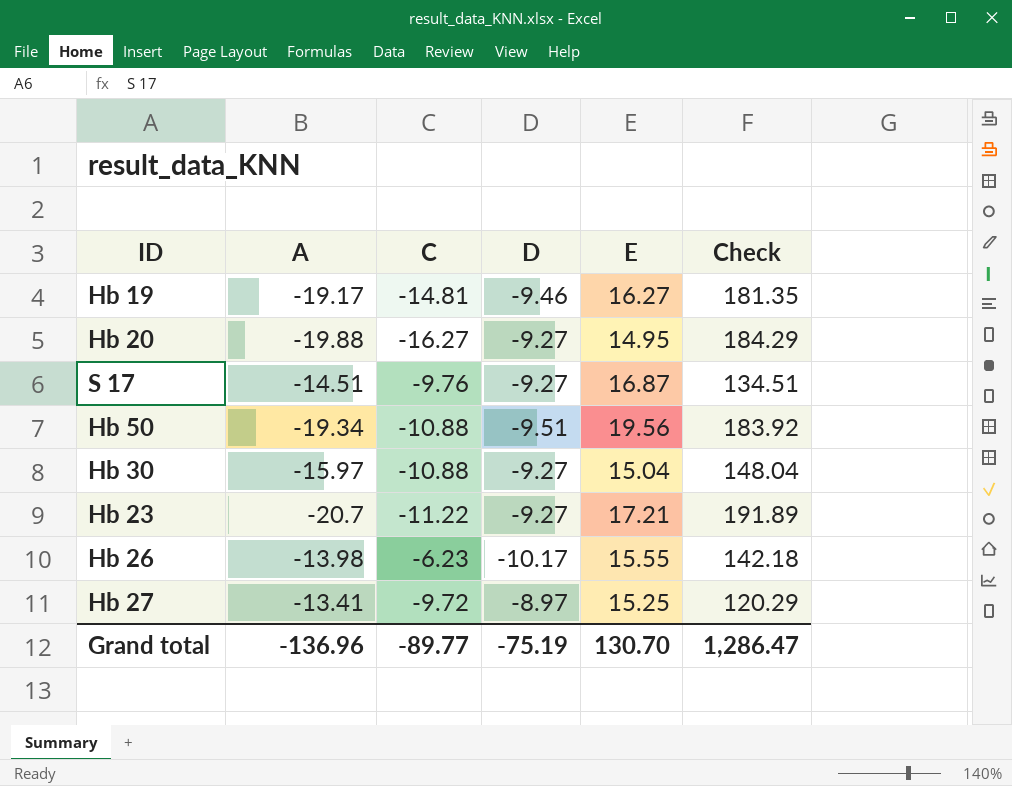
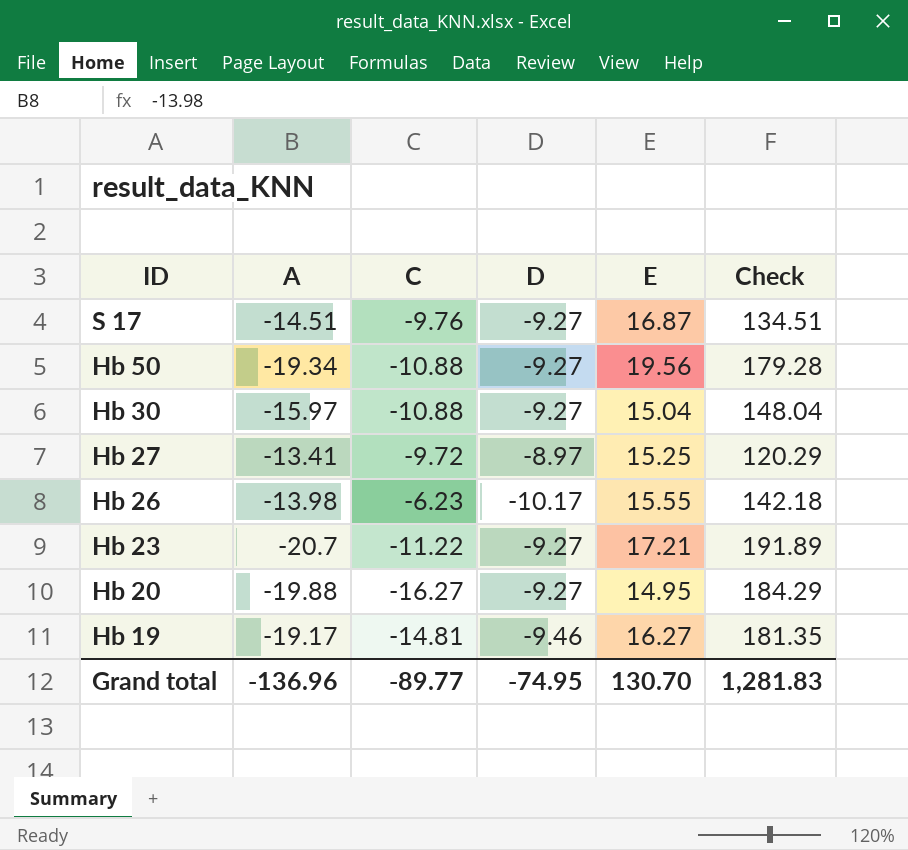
row order: none -> ID descending
Hb 50 | D: -9.51 -> -9.27
Hb 50 | Check: 183.92 -> 179.28
Grand total | D: -75.19 -> -74.95
Grand total | Check: 1,286.47 -> 1,281.83

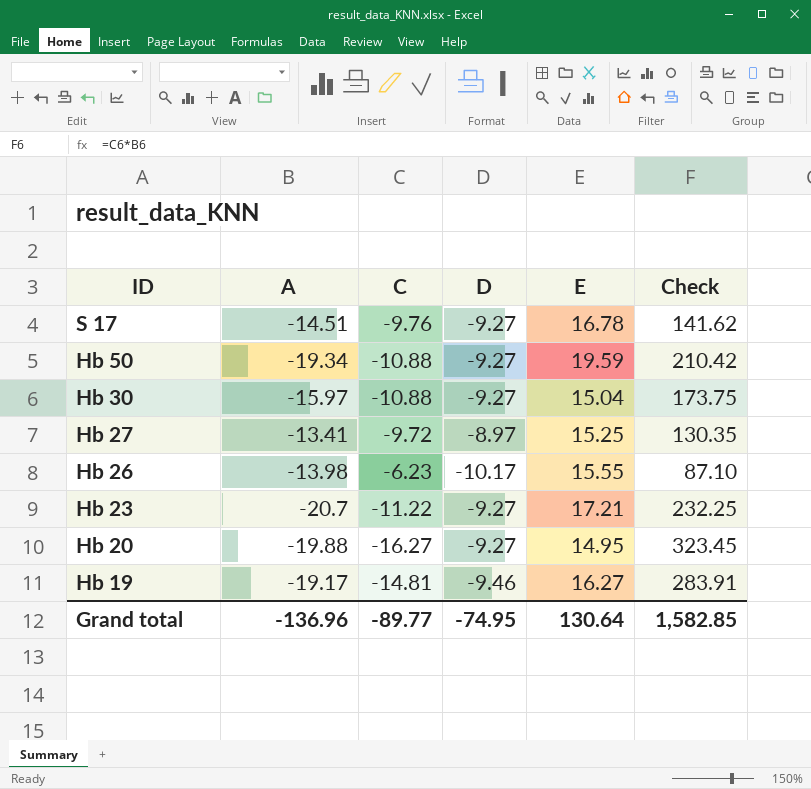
column Check | formula: [A] * [D] -> [A] * [C]
S 17 | E: 16.87 -> 16.78
Hb 50 | E: 19.56 -> 19.59
Grand total | E: 130.70 -> 130.64
Grand total | Check: 1,281.83 -> 1,582.85

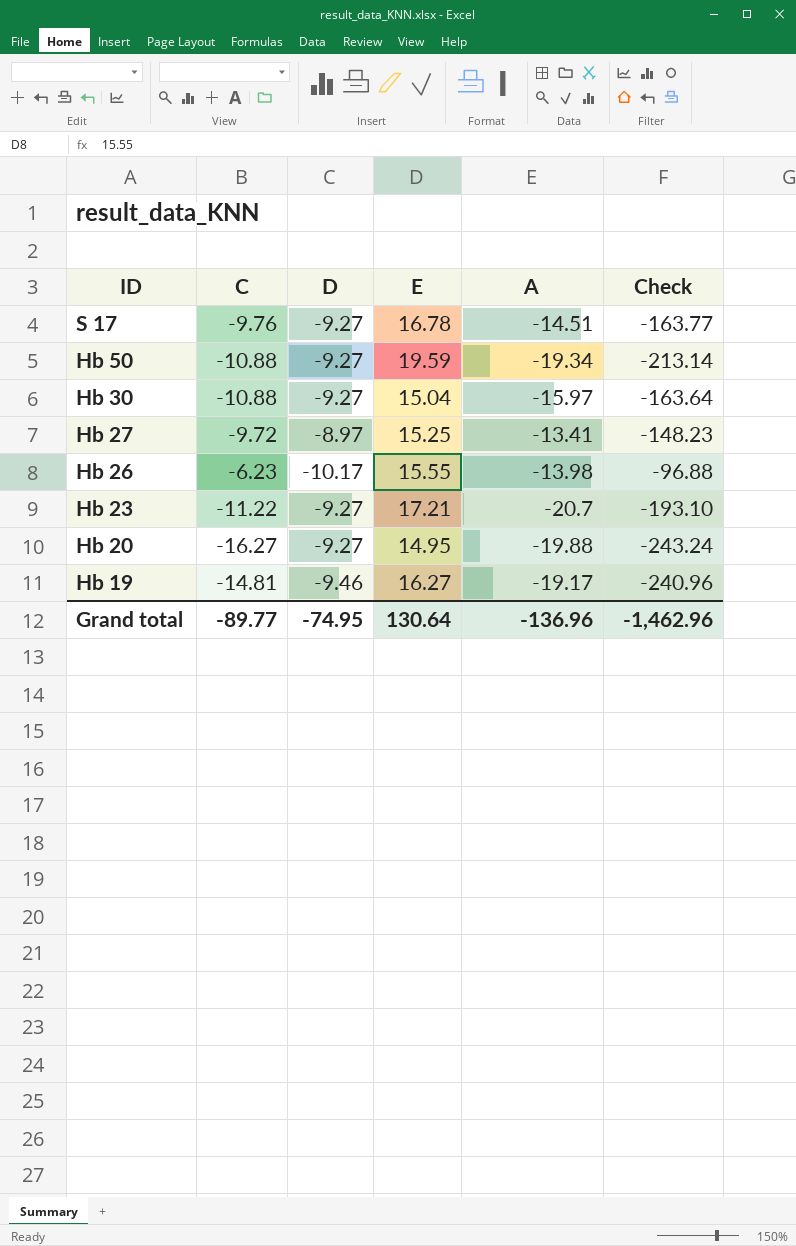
column A | position: 2 -> 5
column Check | formula: [A] * [C] -> [C] * [E]
Grand total | Check: 1,582.85 -> -1,462.96

